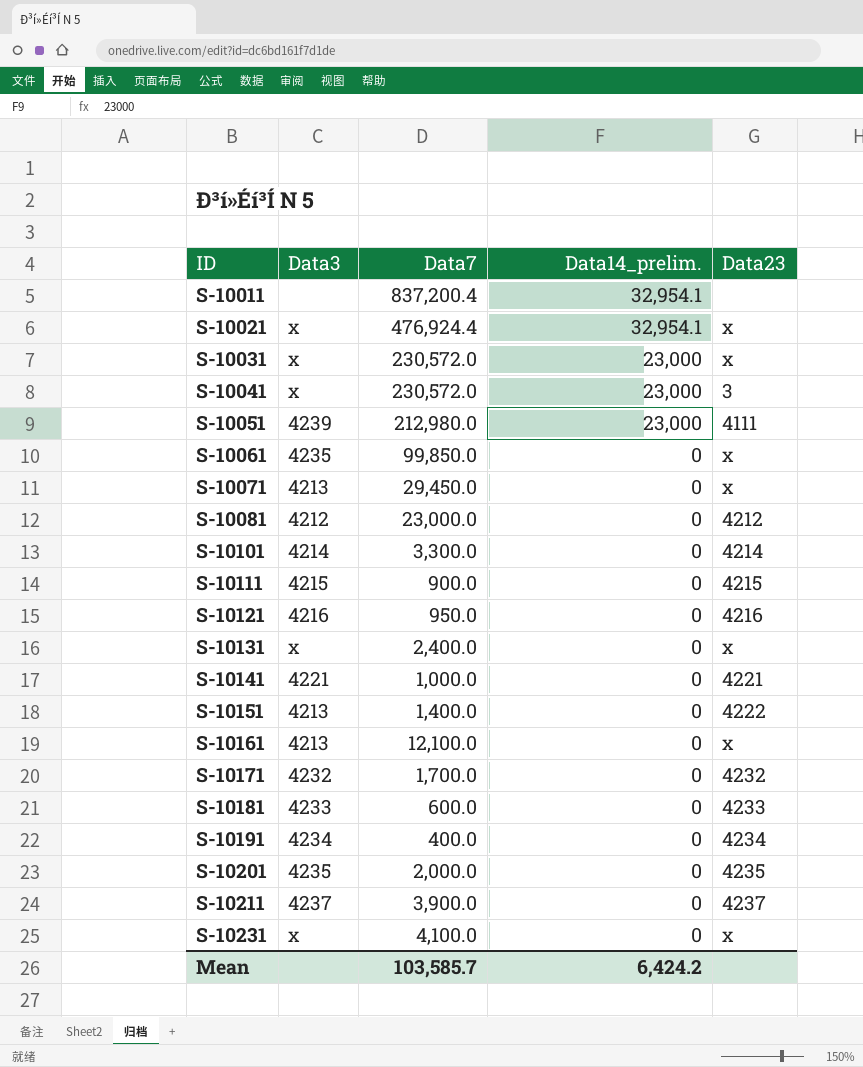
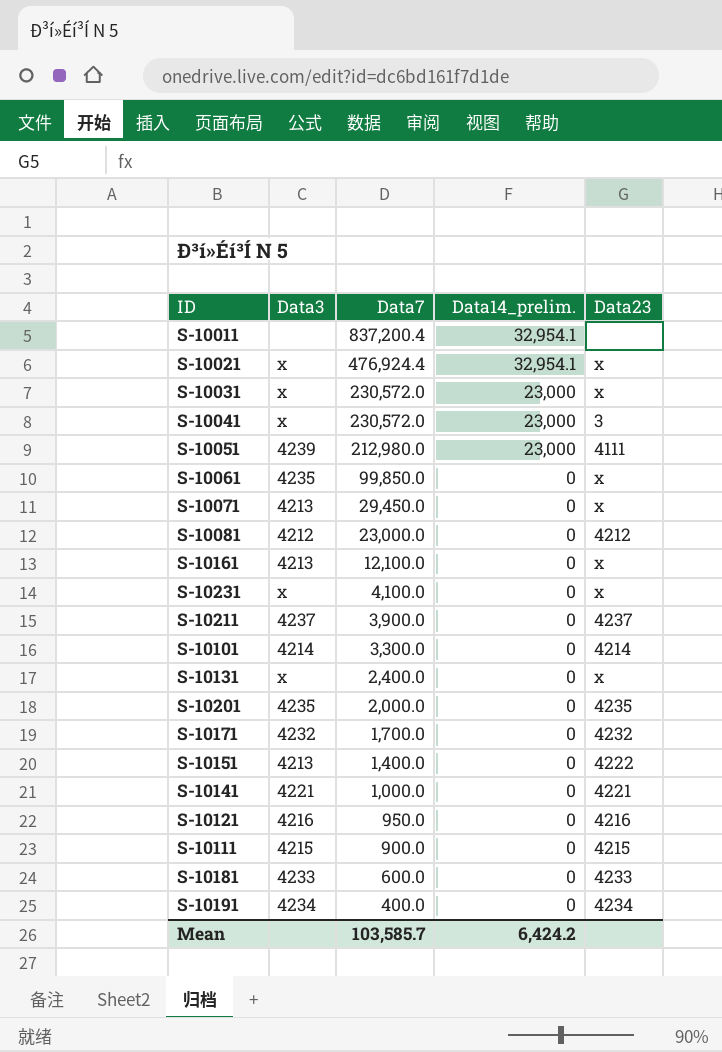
row order: ID ascending -> Data7 descending

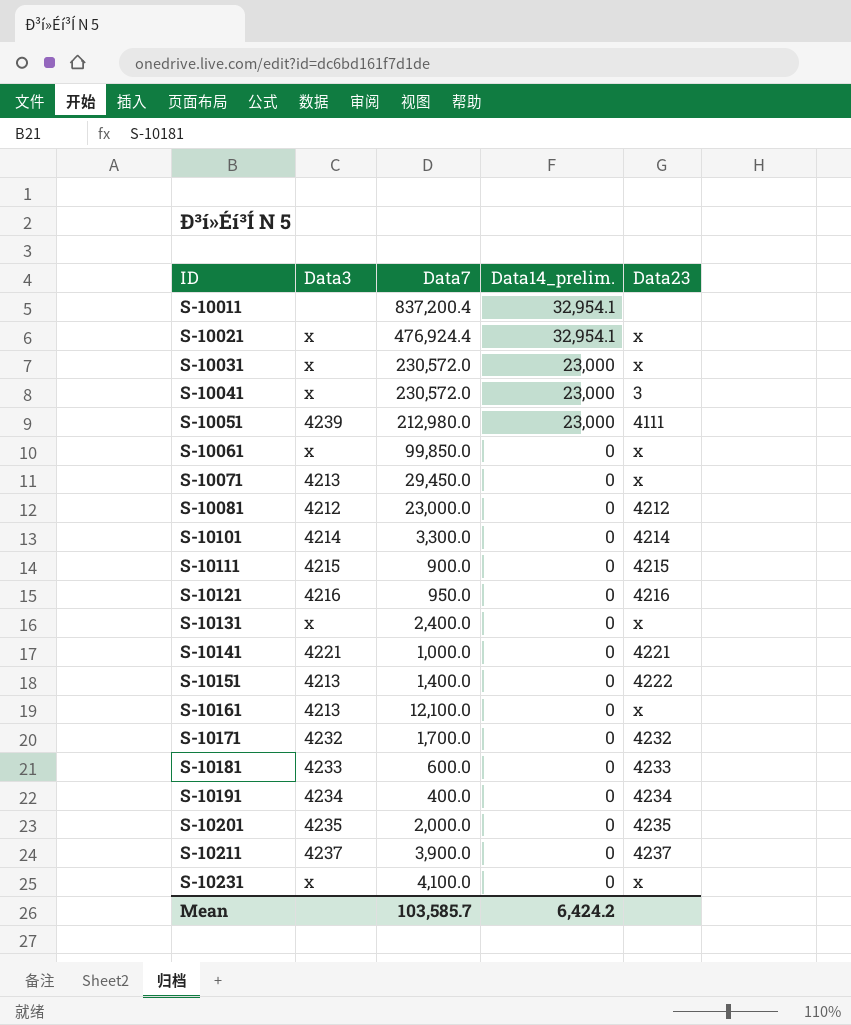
row order: Data7 descending -> ID ascending
S-10061 | Data3: 4235 -> x

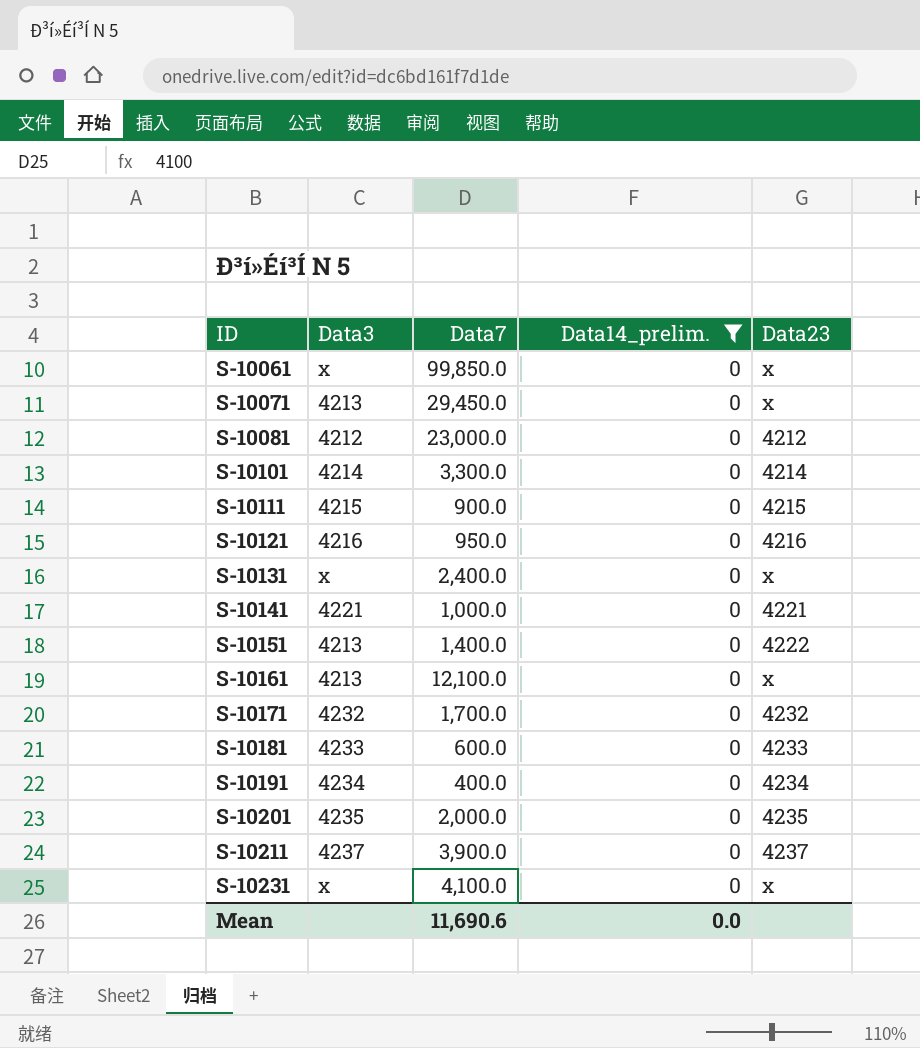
filter: none -> Data14_prelim. = 0
Mean | Data7: 103,585.7 -> 11,690.6
Mean | Data14_prelim.: 6,424.2 -> 0.0

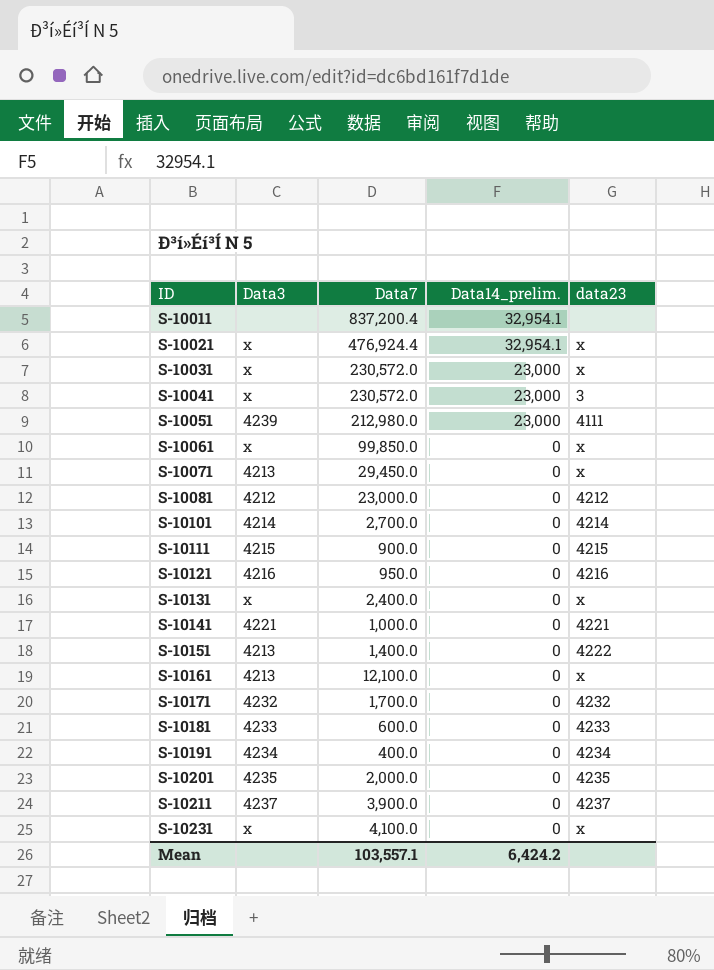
filter: Data14_prelim. = 0 -> none
column name: Data23 -> data23
S-10101 | Data7: 3,300.0 -> 2,700.0
Mean | Data7: 11,690.6 -> 103,557.1
Mean | Data14_prelim.: 0.0 -> 6,424.2

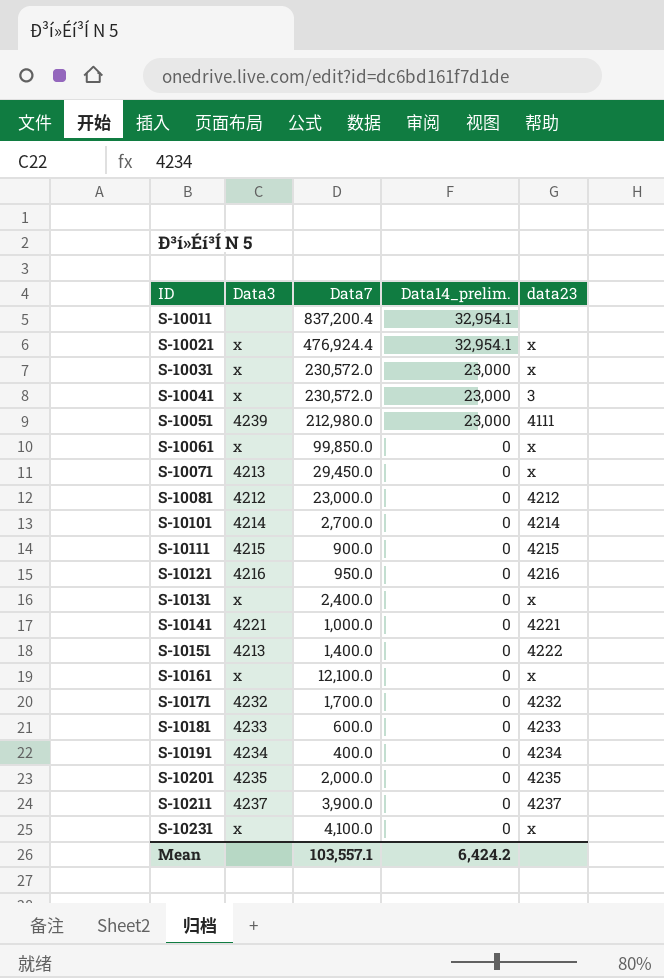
S-10161 | Data3: 4213 -> x

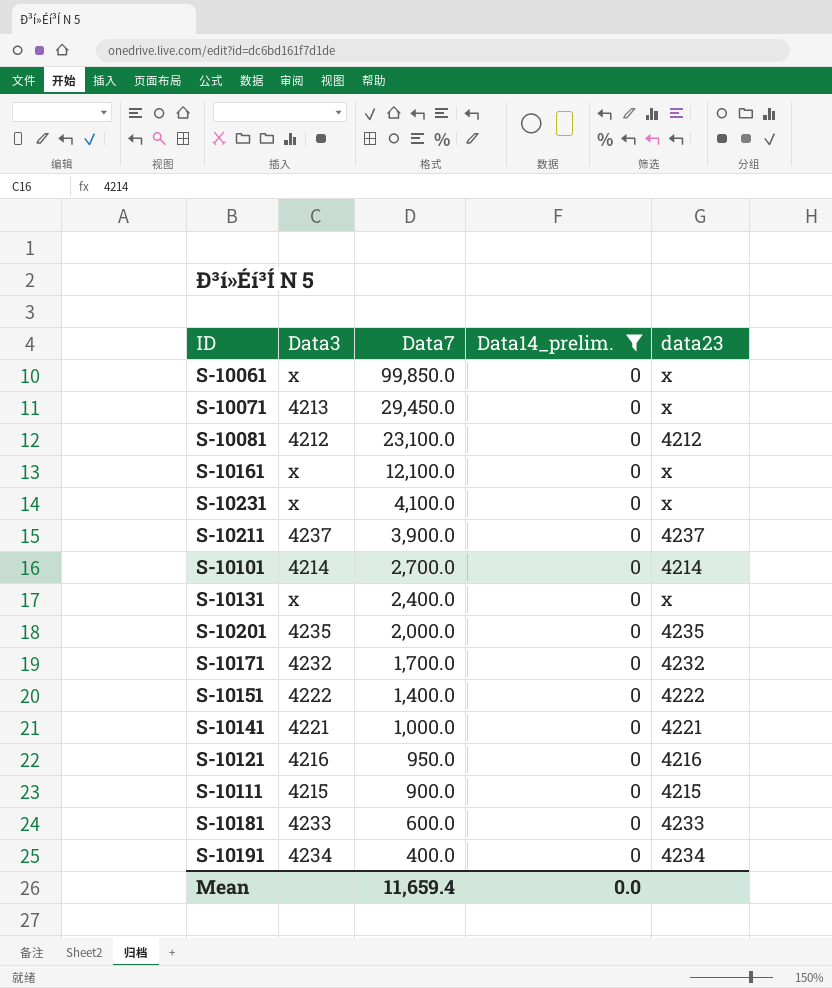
filter: none -> Data14_prelim. = 0
row order: ID ascending -> Data7 descending
S-10081 | Data7: 23,000.0 -> 23,100.0
S-10151 | Data3: 4213 -> 4222
Mean | Data7: 103,557.1 -> 11,659.4
Mean | Data14_prelim.: 6,424.2 -> 0.0

